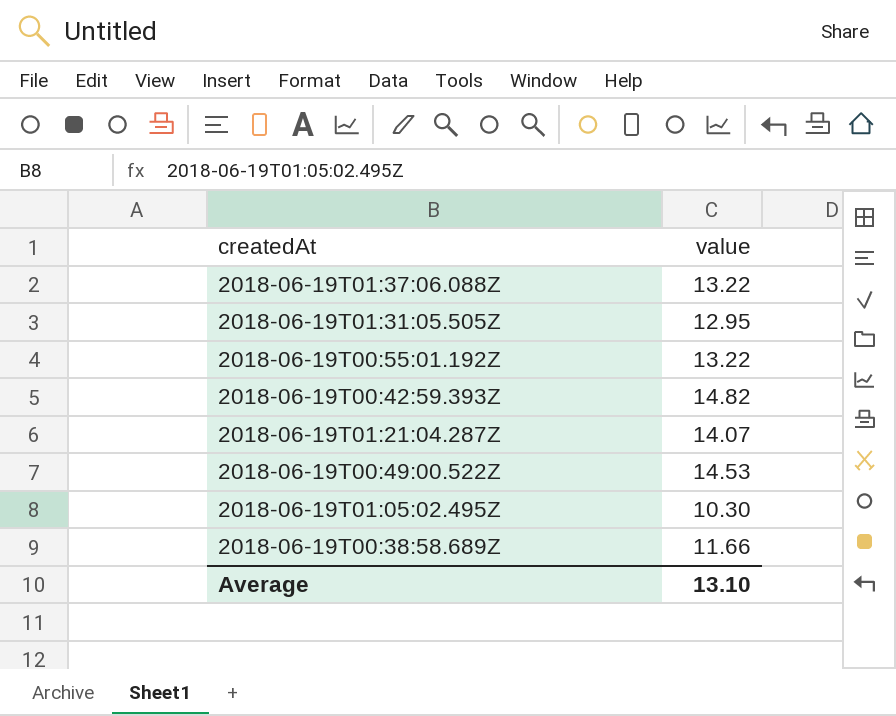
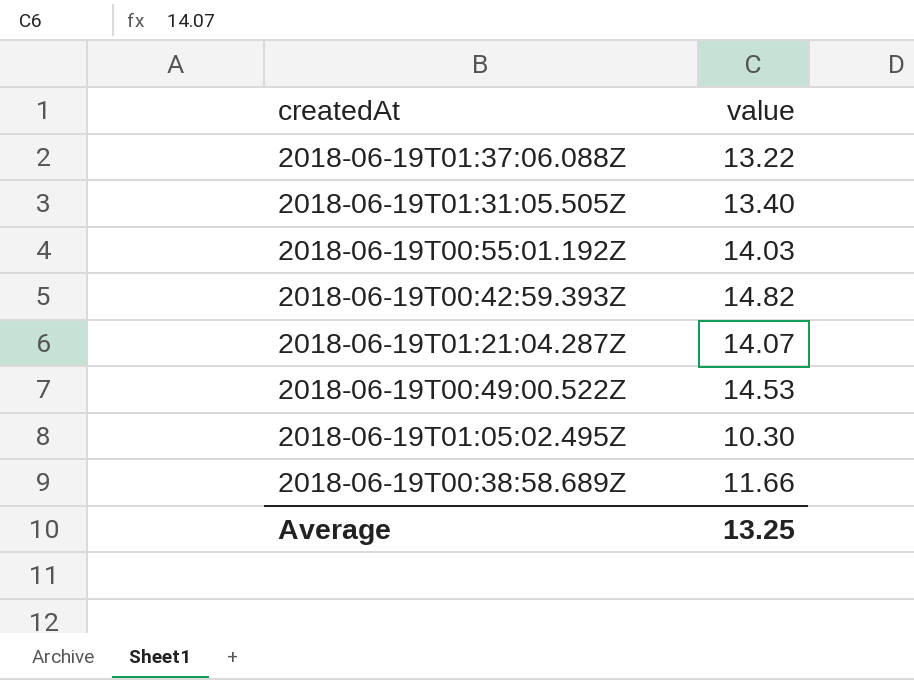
2018-06-19T01:31:05.505Z | value: 12.95 -> 13.40
2018-06-19T00:55:01.192Z | value: 13.22 -> 14.03
Average | value: 13.10 -> 13.25

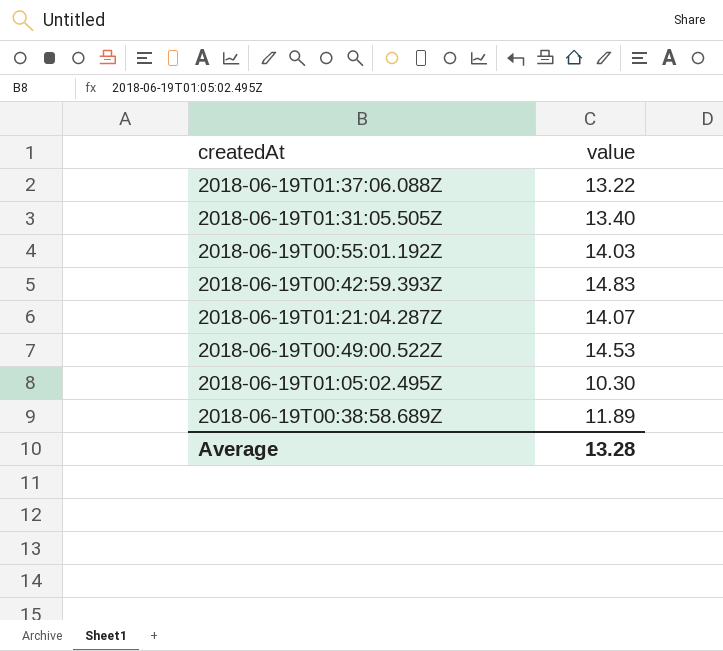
2018-06-19T00:42:59.393Z | value: 14.82 -> 14.83
2018-06-19T00:38:58.689Z | value: 11.66 -> 11.89
Average | value: 13.25 -> 13.28

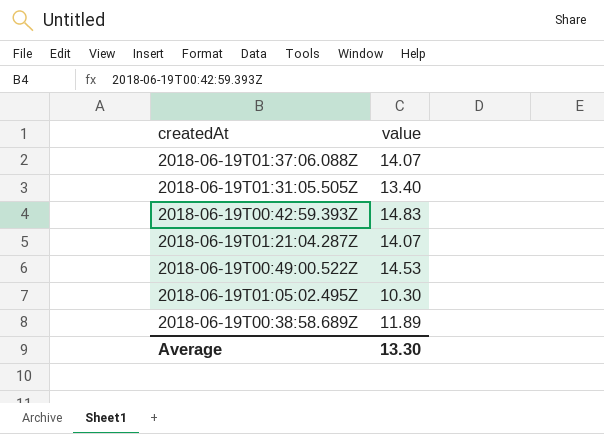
row 2018-06-19T00:55:01.192Z: 14.03 -> none
2018-06-19T01:37:06.088Z | value: 13.22 -> 14.07
Average | value: 13.28 -> 13.30

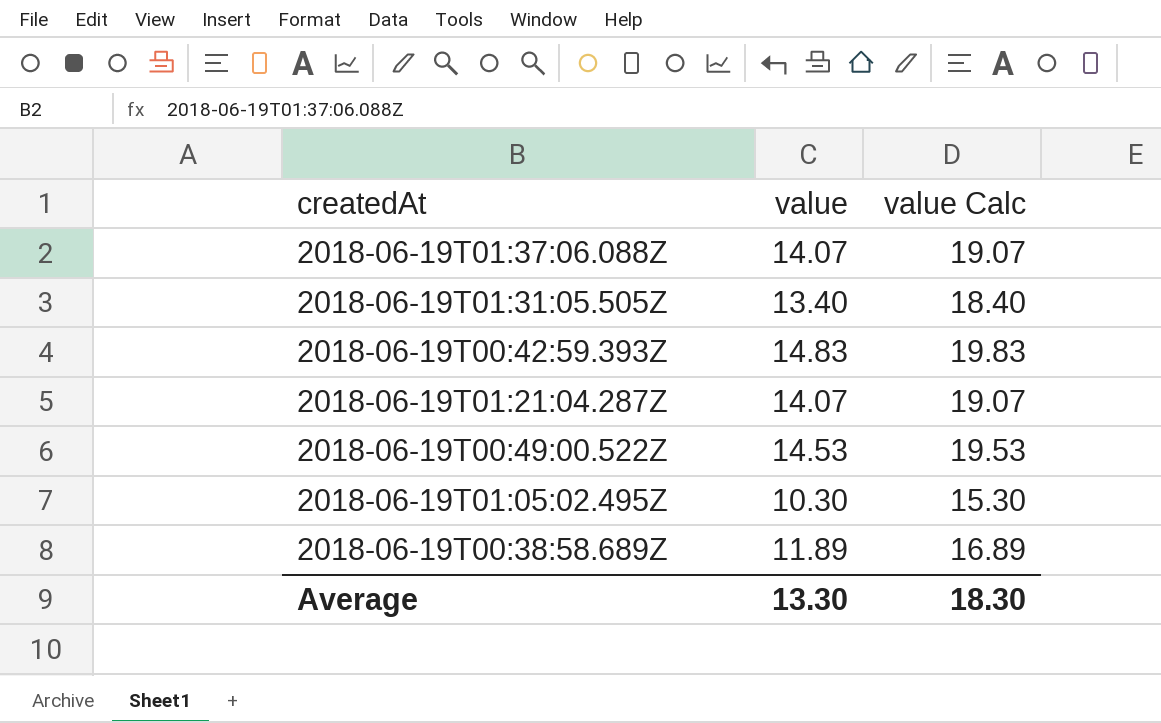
column value Calc | formula: none -> [value] + 5

